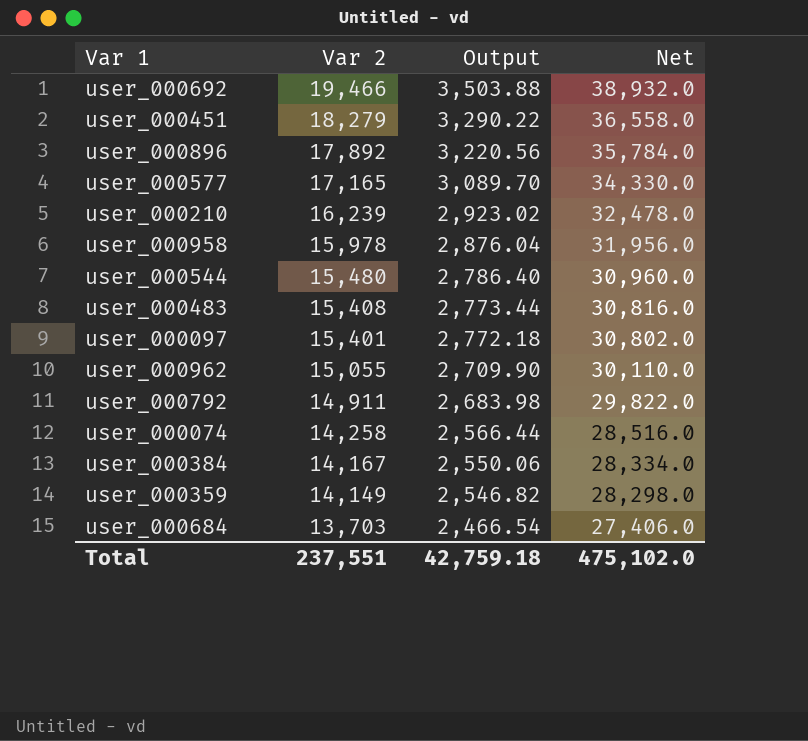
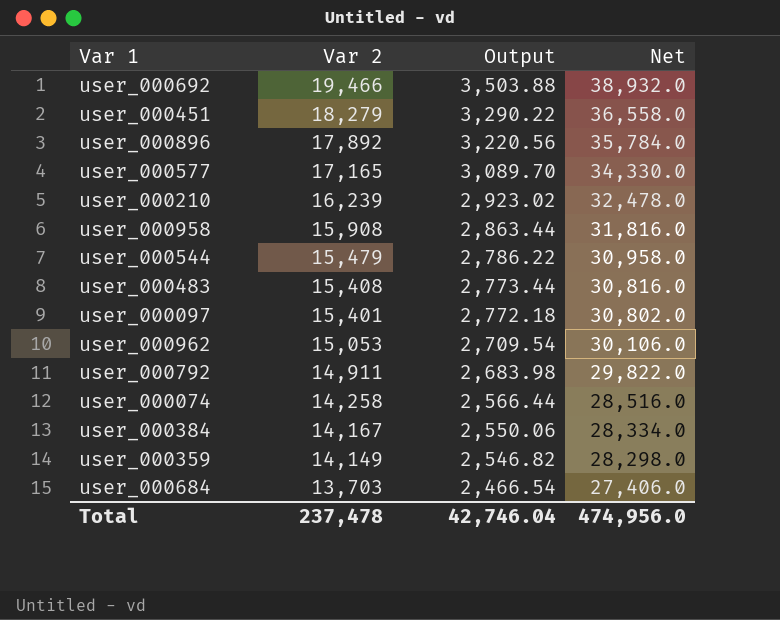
user_000958 | Var 2: 15,978 -> 15,908
user_000958 | Output: 2,876.04 -> 2,863.44
user_000958 | Net: 31,956.0 -> 31,816.0
user_000544 | Var 2: 15,480 -> 15,479
user_000544 | Output: 2,786.40 -> 2,786.22
user_000544 | Net: 30,960.0 -> 30,958.0
user_000962 | Var 2: 15,055 -> 15,053
user_000962 | Output: 2,709.90 -> 2,709.54
user_000962 | Net: 30,110.0 -> 30,106.0
Total | Var 2: 237,551 -> 237,478
Total | Output: 42,759.18 -> 42,746.04
Total | Net: 475,102.0 -> 474,956.0

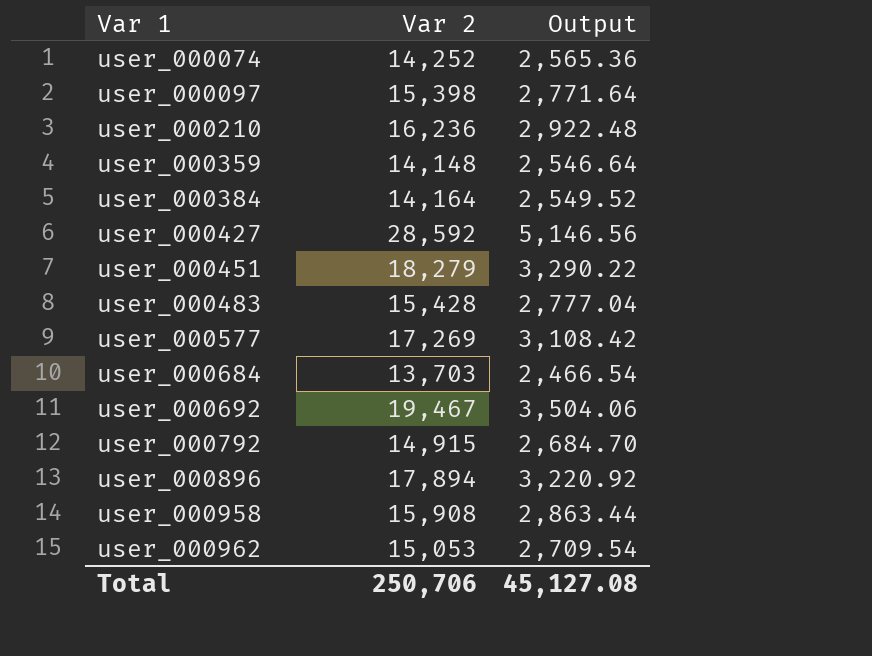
row order: Var 2 descending -> Var 1 ascending
column Net | formula: [Var 2] * 2 -> none
row user_000544: 15,479 | 2,786.22 | 30,958.0 -> none
user_000074 | Var 2: 14,258 -> 14,252
user_000074 | Output: 2,566.44 -> 2,565.36
user_000097 | Var 2: 15,401 -> 15,398
user_000097 | Output: 2,772.18 -> 2,771.64
user_000210 | Var 2: 16,239 -> 16,236
user_000210 | Output: 2,923.02 -> 2,922.48
user_000359 | Var 2: 14,149 -> 14,148
user_000359 | Output: 2,546.82 -> 2,546.64
user_000384 | Var 2: 14,167 -> 14,164
user_000384 | Output: 2,550.06 -> 2,549.52
row user_000427: none -> 28,592 | 5,146.56
user_000483 | Var 2: 15,408 -> 15,428
user_000483 | Output: 2,773.44 -> 2,777.04
user_000577 | Var 2: 17,165 -> 17,269
user_000577 | Output: 3,089.70 -> 3,108.42
user_000692 | Var 2: 19,466 -> 19,467
user_000692 | Output: 3,503.88 -> 3,504.06
user_000792 | Var 2: 14,911 -> 14,915
user_000792 | Output: 2,683.98 -> 2,684.70
user_000896 | Var 2: 17,892 -> 17,894
user_000896 | Output: 3,220.56 -> 3,220.92
Total | Var 2: 237,478 -> 250,706
Total | Output: 42,746.04 -> 45,127.08

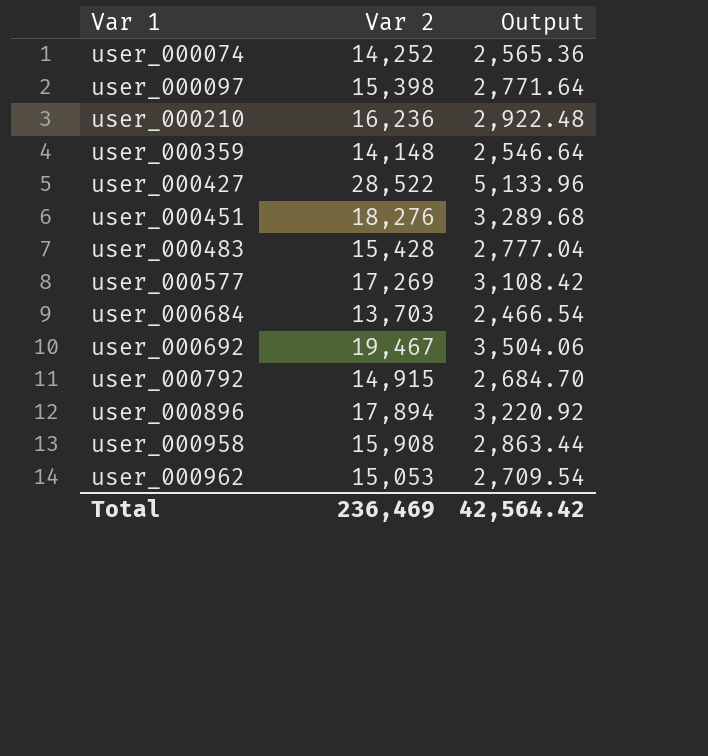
row user_000384: 14,164 | 2,549.52 -> none
user_000427 | Var 2: 28,592 -> 28,522
user_000427 | Output: 5,146.56 -> 5,133.96
user_000451 | Var 2: 18,279 -> 18,276
user_000451 | Output: 3,290.22 -> 3,289.68
Total | Var 2: 250,706 -> 236,469
Total | Output: 45,127.08 -> 42,564.42

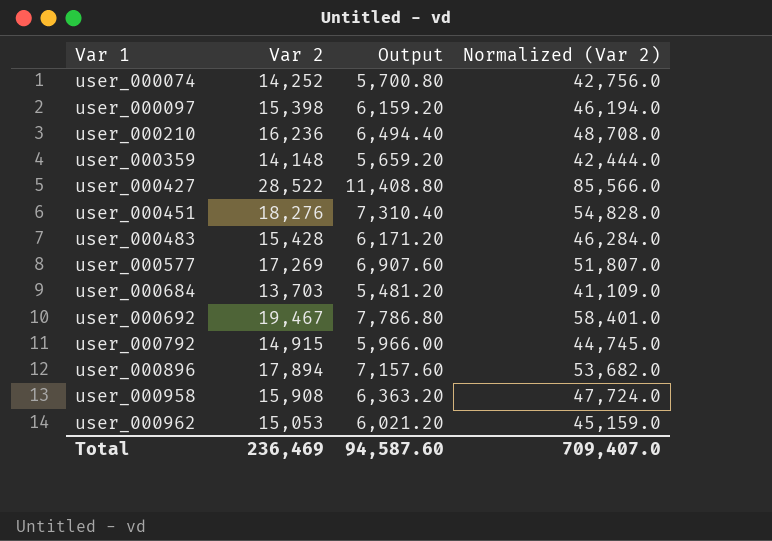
column Output | formula: [Var 2] * 0.18 -> [Var 2] * 0.4
column Normalized (Var 2) | formula: none -> [Var 2] * 3
Total | Output: 42,564.42 -> 94,587.60

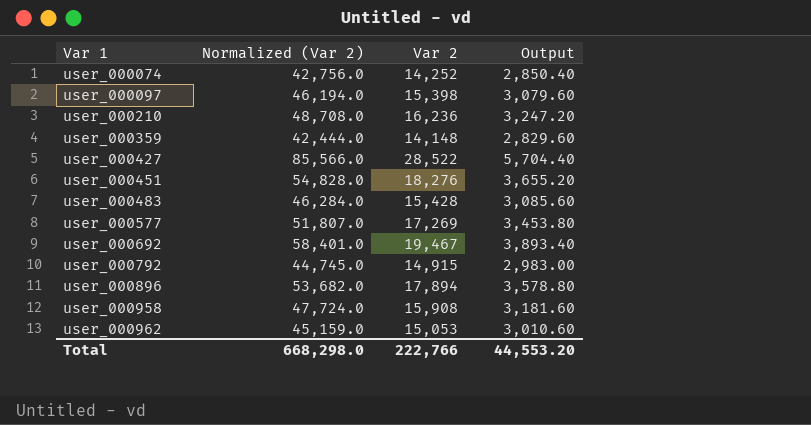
column Normalized (Var 2) | position: 4 -> 2
column Output | formula: [Var 2] * 0.4 -> [Var 2] * 0.2
row user_000684: 13,703 | 5,481.20 | 41,109.0 -> none
Total | Normalized (Var 2): 709,407.0 -> 668,298.0
Total | Var 2: 236,469 -> 222,766
Total | Output: 94,587.60 -> 44,553.20

